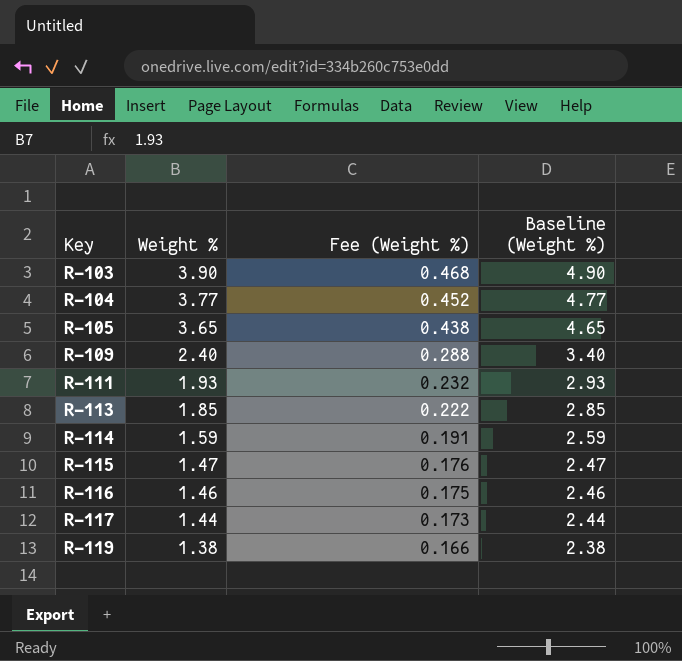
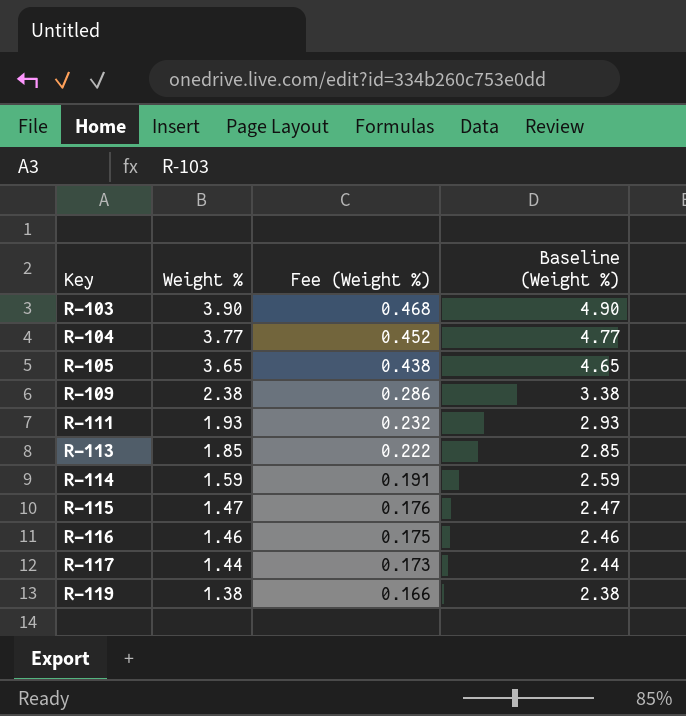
R-109 | Weight %: 2.40 -> 2.38
R-109 | Fee (Weight %): 0.288 -> 0.286
R-109 | Baseline (Weight %): 3.40 -> 3.38

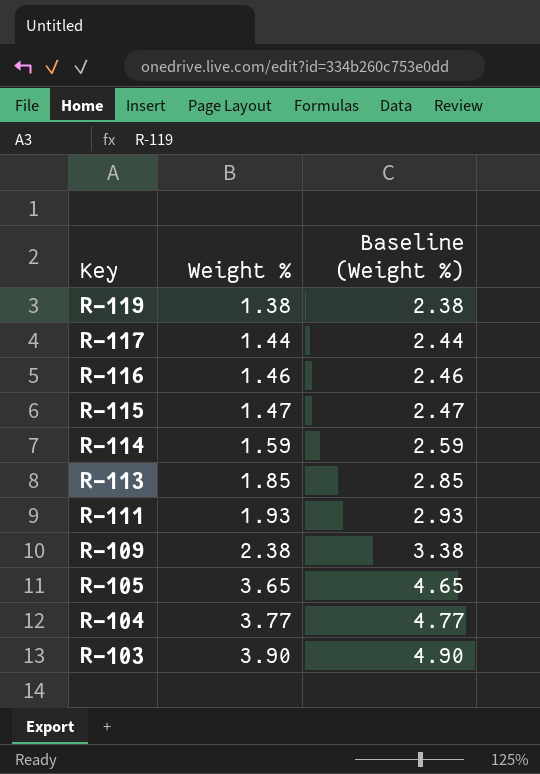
row order: Key ascending -> Key descending
column Fee (Weight %) | formula: [Weight %] * 0.12 -> none

